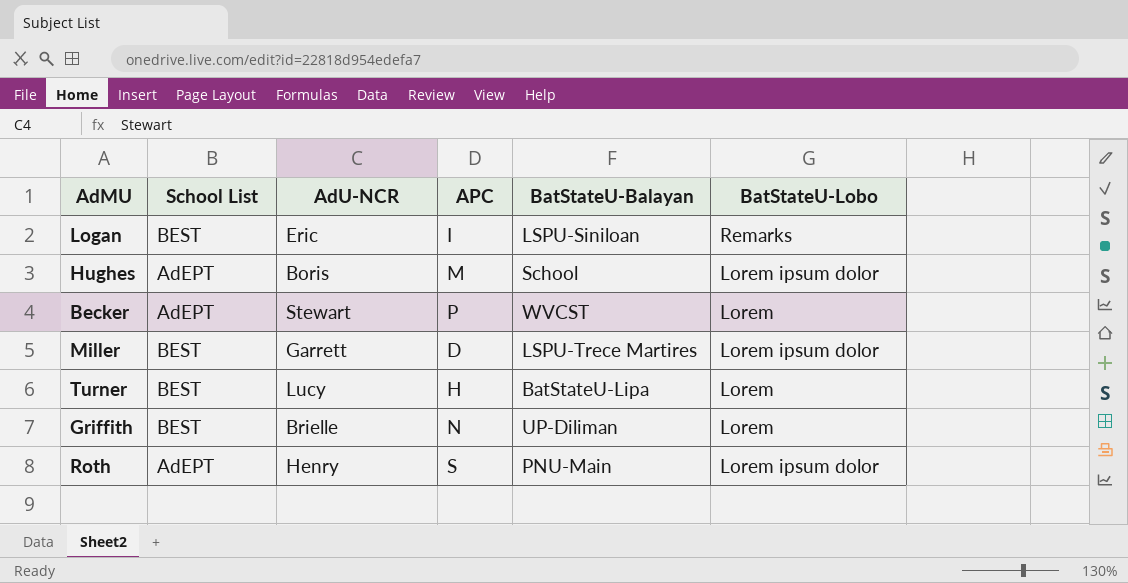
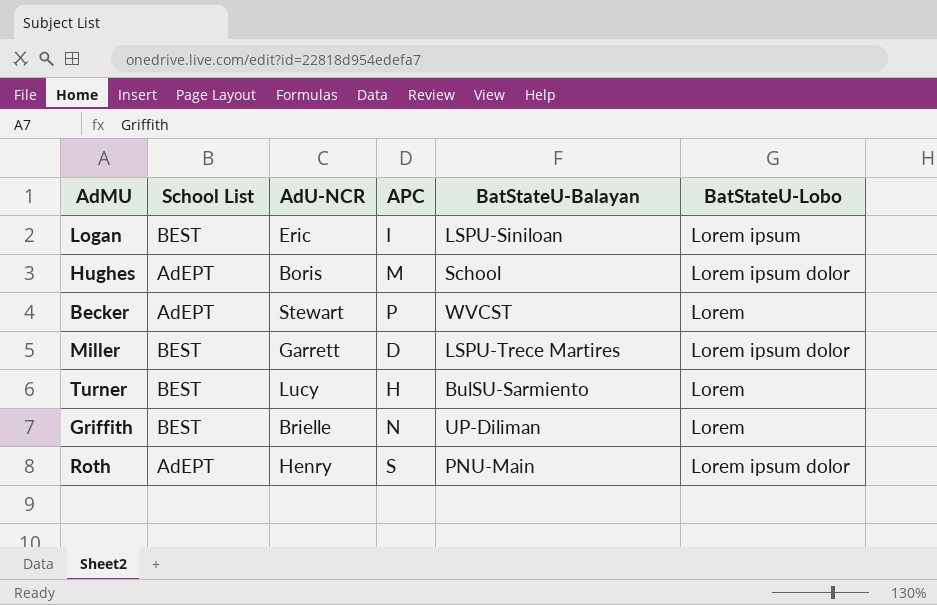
Logan | BatStateU-Lobo: Remarks -> Lorem ipsum
Turner | BatStateU-Balayan: BatStateU-Lipa -> BulSU-Sarmiento

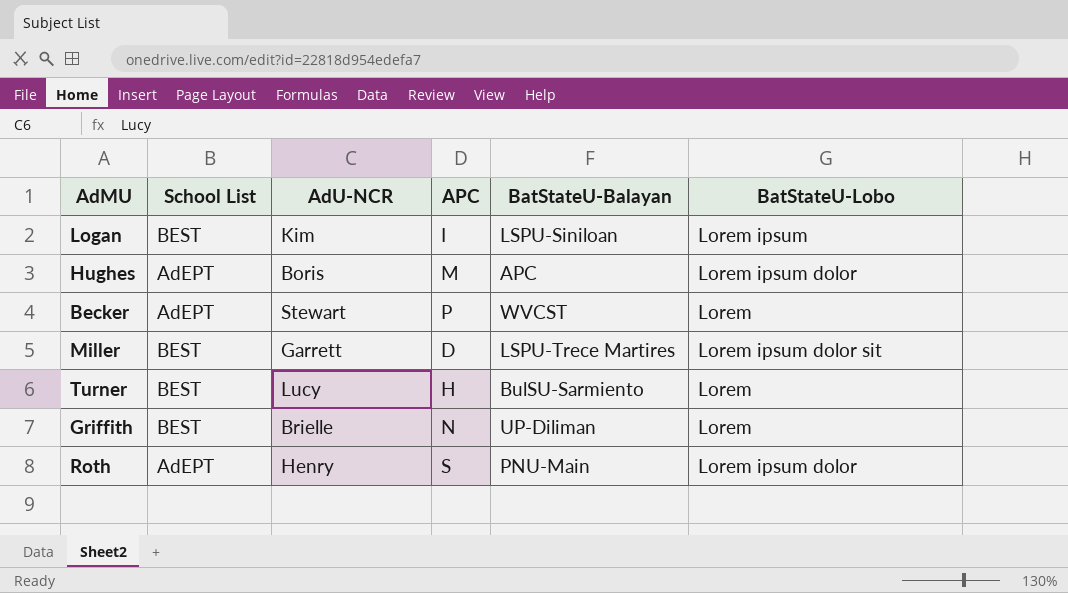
Logan | AdU-NCR: Eric -> Kim
Hughes | BatStateU-Balayan: School -> APC
Miller | BatStateU-Lobo: Lorem ipsum dolor -> Lorem ipsum dolor sit

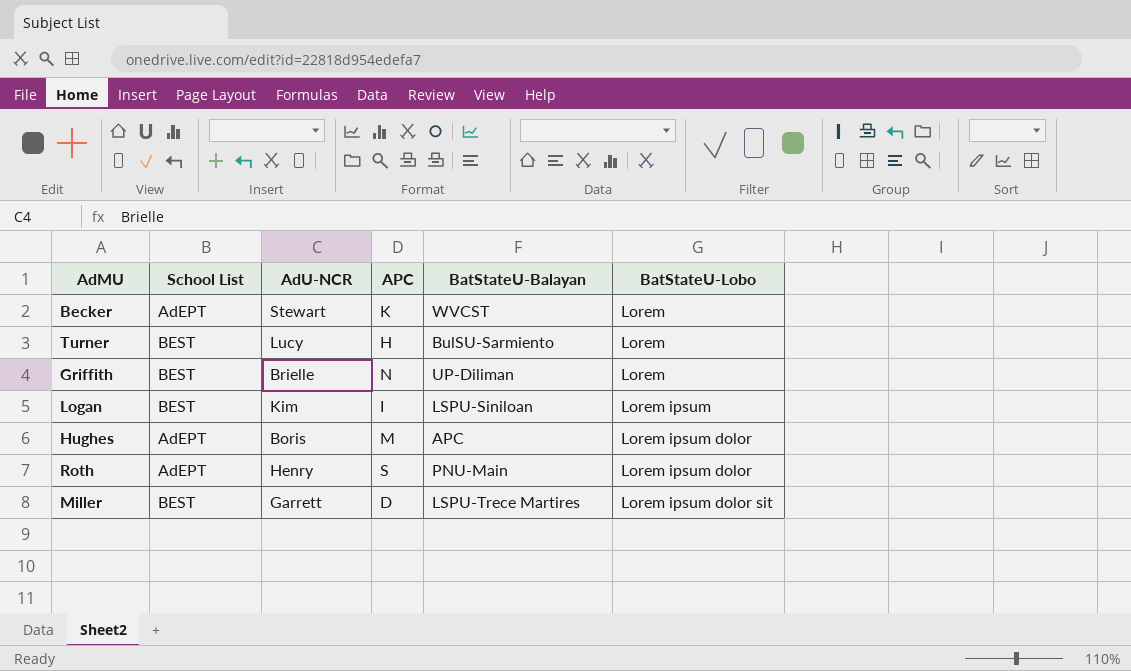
row order: none -> BatStateU-Lobo ascending
Becker | APC: P -> K

